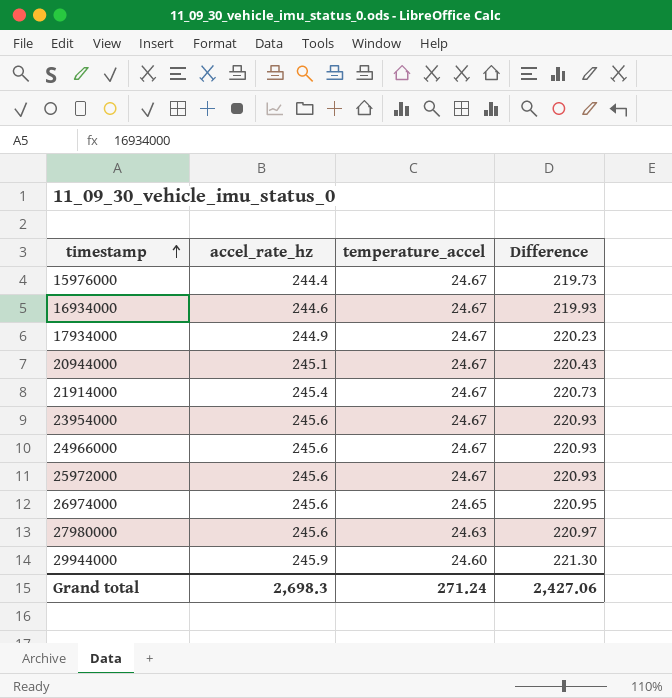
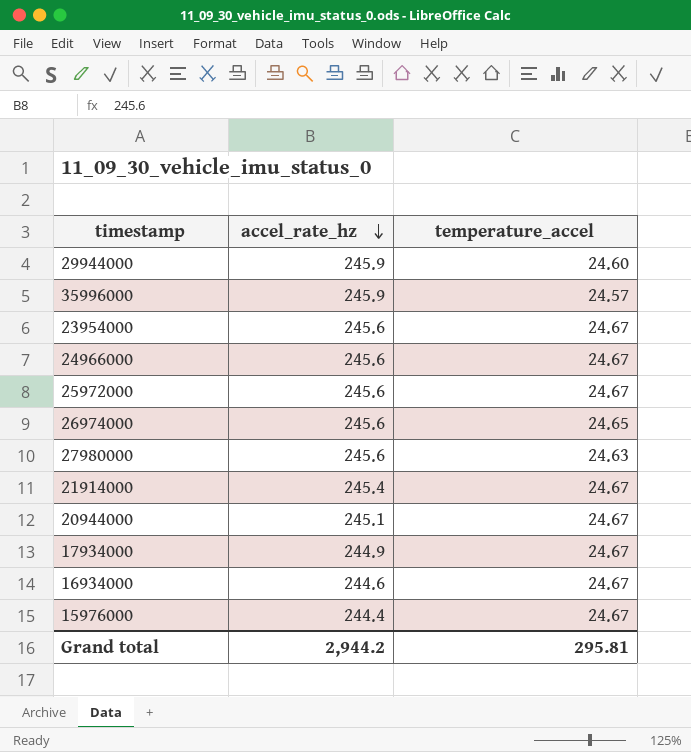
row order: timestamp ascending -> accel_rate_hz descending
column Difference | formula: [accel_rate_hz] - [temperature_accel] -> none
row 35996000: none -> 245.9 | 24.57
Grand total | accel_rate_hz: 2,698.3 -> 2,944.2
Grand total | temperature_accel: 271.24 -> 295.81

